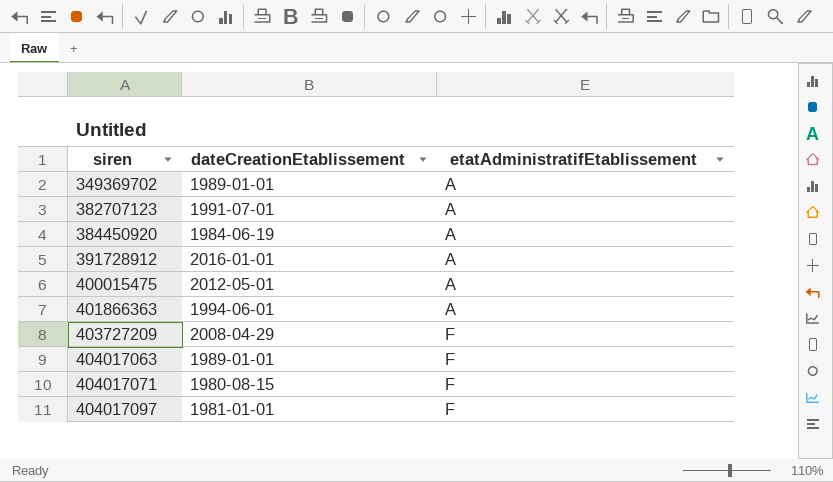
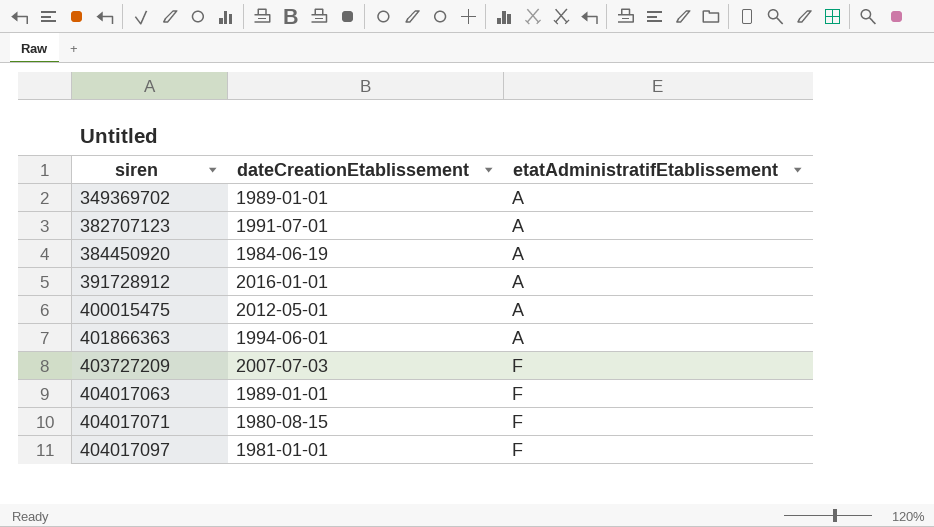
403727209 | dateCreationEtablissement: 2008-04-29 -> 2007-07-03

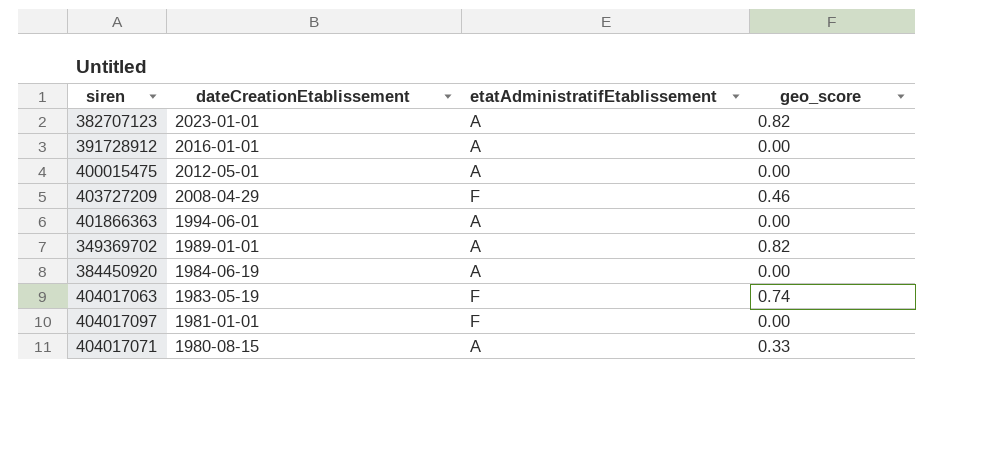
row order: siren ascending -> dateCreationEtablissement descending
column geo_score | position: none -> 4
382707123 | dateCreationEtablissement: 1991-07-01 -> 2023-01-01
403727209 | dateCreationEtablissement: 2007-07-03 -> 2008-04-29
404017063 | dateCreationEtablissement: 1989-01-01 -> 1983-05-19
404017071 | etatAdministratifEtablissement: F -> A

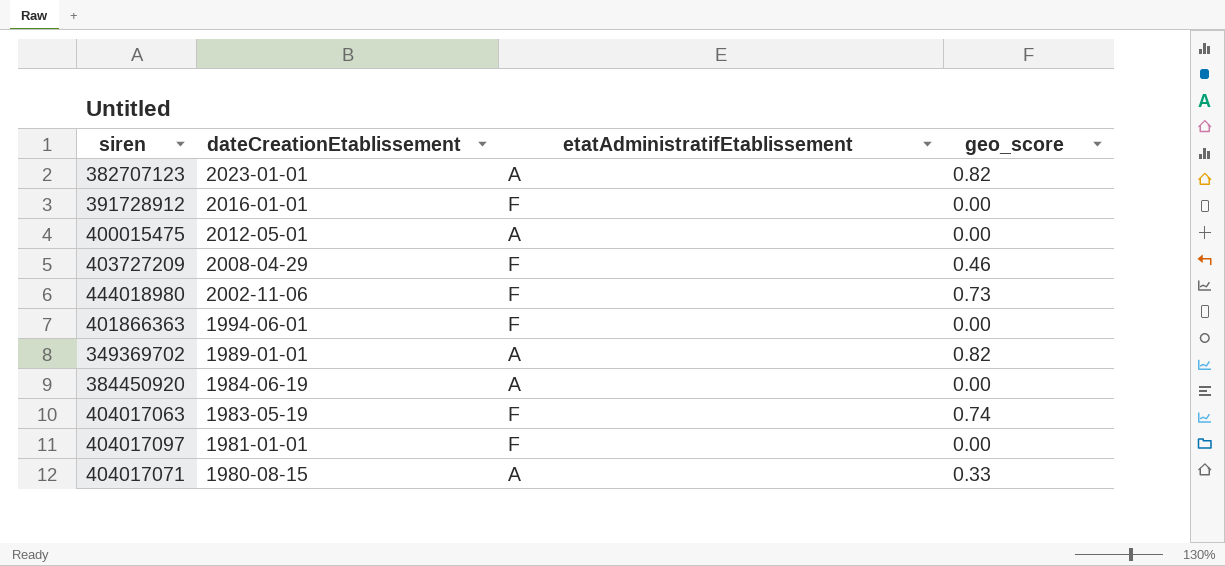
391728912 | etatAdministratifEtablissement: A -> F
row 444018980: none -> 2002-11-06 | F | 0.73
401866363 | etatAdministratifEtablissement: A -> F

